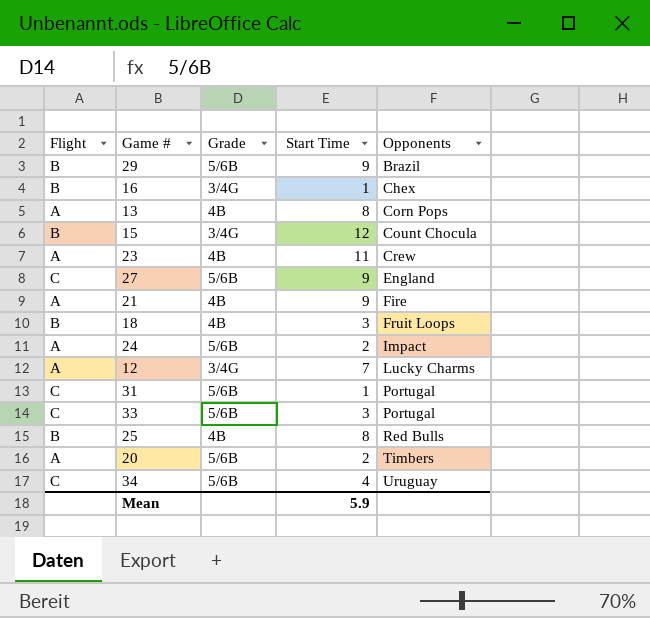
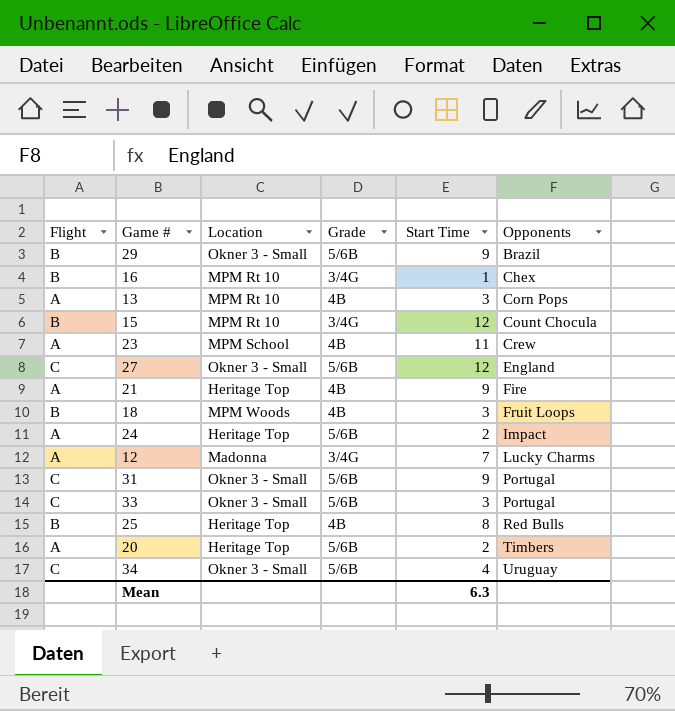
column Location | position: none -> 3
13 | Start Time: 8 -> 3
27 | Start Time: 9 -> 12
31 | Start Time: 1 -> 9
Mean | Start Time: 5.9 -> 6.3

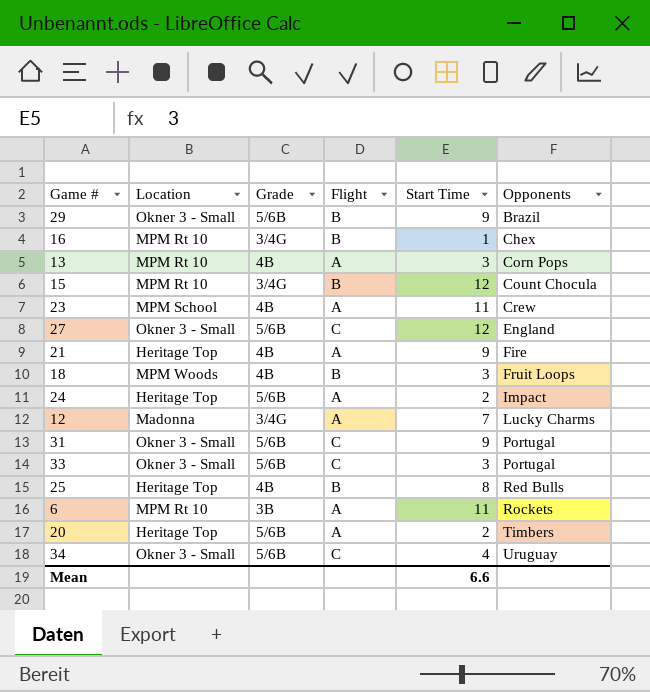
column Flight | position: 1 -> 4
row 6: none -> MPM Rt 10 | 3B | A | 11 | Rockets
Mean | Start Time: 6.3 -> 6.6

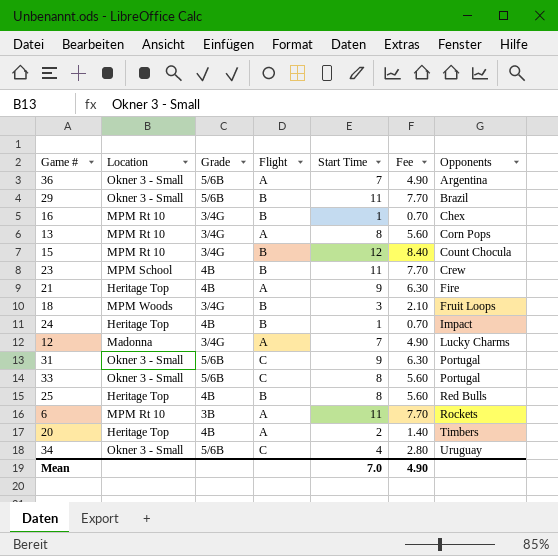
column Fee | formula: none -> [Start Time] * 0.7
row 27: Okner 3 - Small | 5/6B | C | 12 | England -> none
row 36: none -> Okner 3 - Small | 5/6B | A | 7 | 4.90 | Argentina
29 | Start Time: 9 -> 11
13 | Grade: 4B -> 3/4G
13 | Start Time: 3 -> 8
23 | Flight: A -> B
18 | Grade: 4B -> 3/4G
24 | Grade: 5/6B -> 4B
24 | Flight: A -> B
24 | Start Time: 2 -> 1
33 | Start Time: 3 -> 8
20 | Grade: 5/6B -> 4B
Mean | Start Time: 6.6 -> 7.0

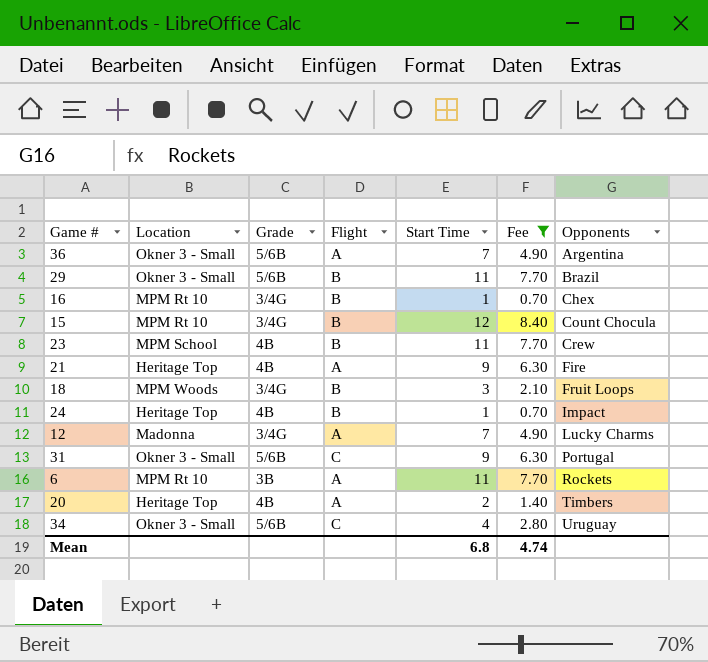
filter: none -> Fee != 5.60
Mean | Start Time: 7.0 -> 6.8
Mean | Fee: 4.90 -> 4.74

